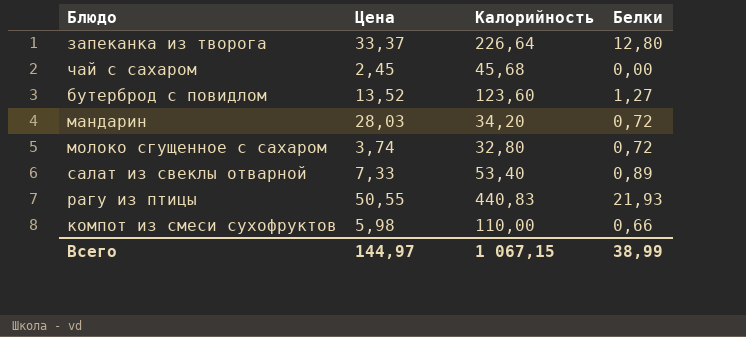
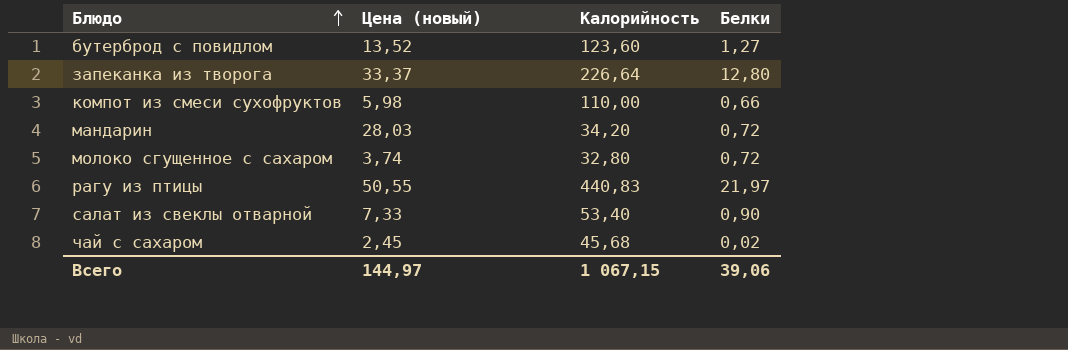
row order: none -> Блюдо ascending
column name: Цена -> Цена (новый)
рагу из птицы | Белки: 21,93 -> 21,97
салат из свеклы отварной | Белки: 0,89 -> 0,90
чай с сахаром | Белки: 0,00 -> 0,02
Всего | Белки: 38,99 -> 39,06

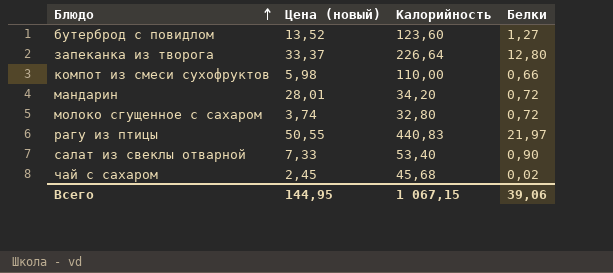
мандарин | Цена (новый): 28,03 -> 28,01
Всего | Цена (новый): 144,97 -> 144,95

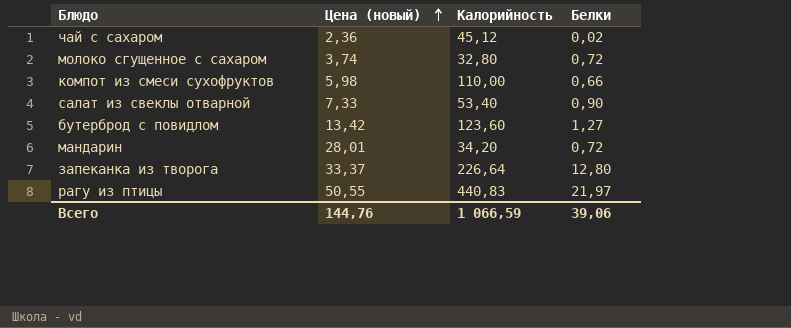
row order: Блюдо ascending -> Цена (новый) ascending
чай с сахаром | Цена (новый): 2,45 -> 2,36
чай с сахаром | Калорийность: 45,68 -> 45,12
бутерброд с повидлом | Цена (новый): 13,52 -> 13,42
Всего | Цена (новый): 144,95 -> 144,76
Всего | Калорийность: 1 067,15 -> 1 066,59

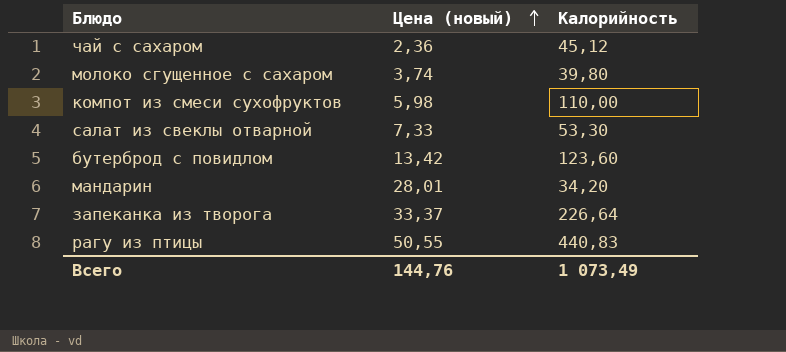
column Белки | position: 4 -> none
молоко сгущенное с сахаром | Калорийность: 32,80 -> 39,80
салат из свеклы отварной | Калорийность: 53,40 -> 53,30
Всего | Калорийность: 1 066,59 -> 1 073,49

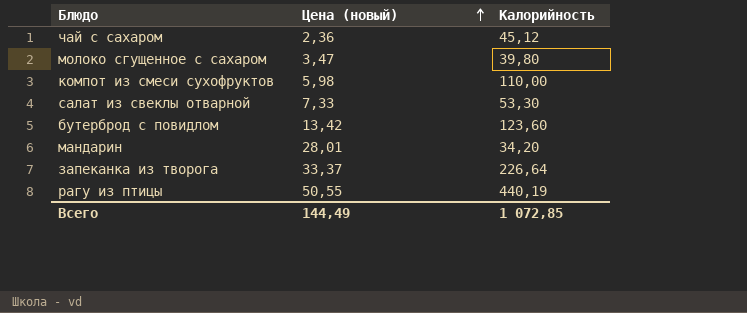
молоко сгущенное с сахаром | Цена (новый): 3,74 -> 3,47
рагу из птицы | Калорийность: 440,83 -> 440,19
Всего | Цена (новый): 144,76 -> 144,49
Всего | Калорийность: 1 073,49 -> 1 072,85

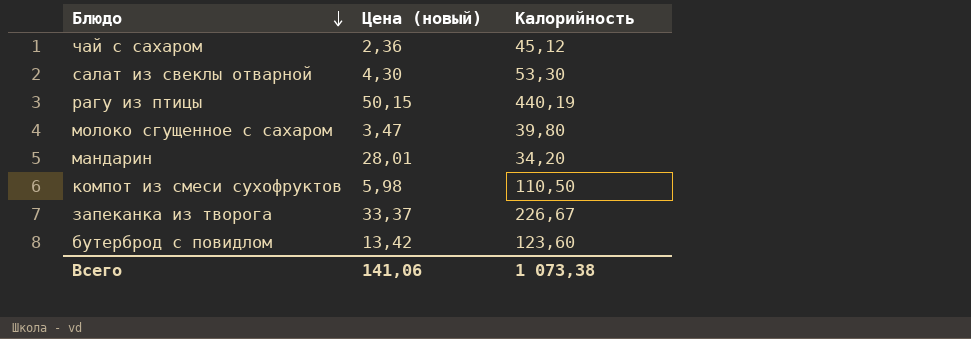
row order: Цена (новый) ascending -> Блюдо descending
салат из свеклы отварной | Цена (новый): 7,33 -> 4,30
рагу из птицы | Цена (новый): 50,55 -> 50,15
компот из смеси сухофруктов | Калорийность: 110,00 -> 110,50
запеканка из творога | Калорийность: 226,64 -> 226,67
Всего | Цена (новый): 144,49 -> 141,06
Всего | Калорийность: 1 072,85 -> 1 073,38

